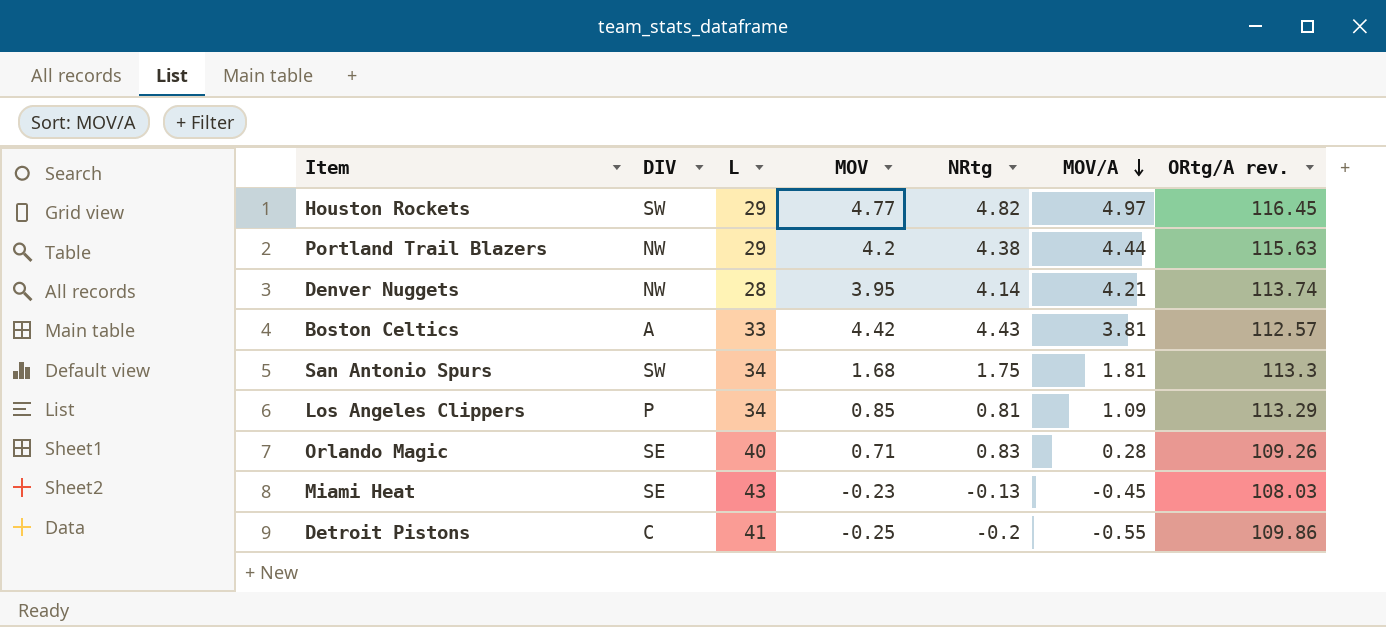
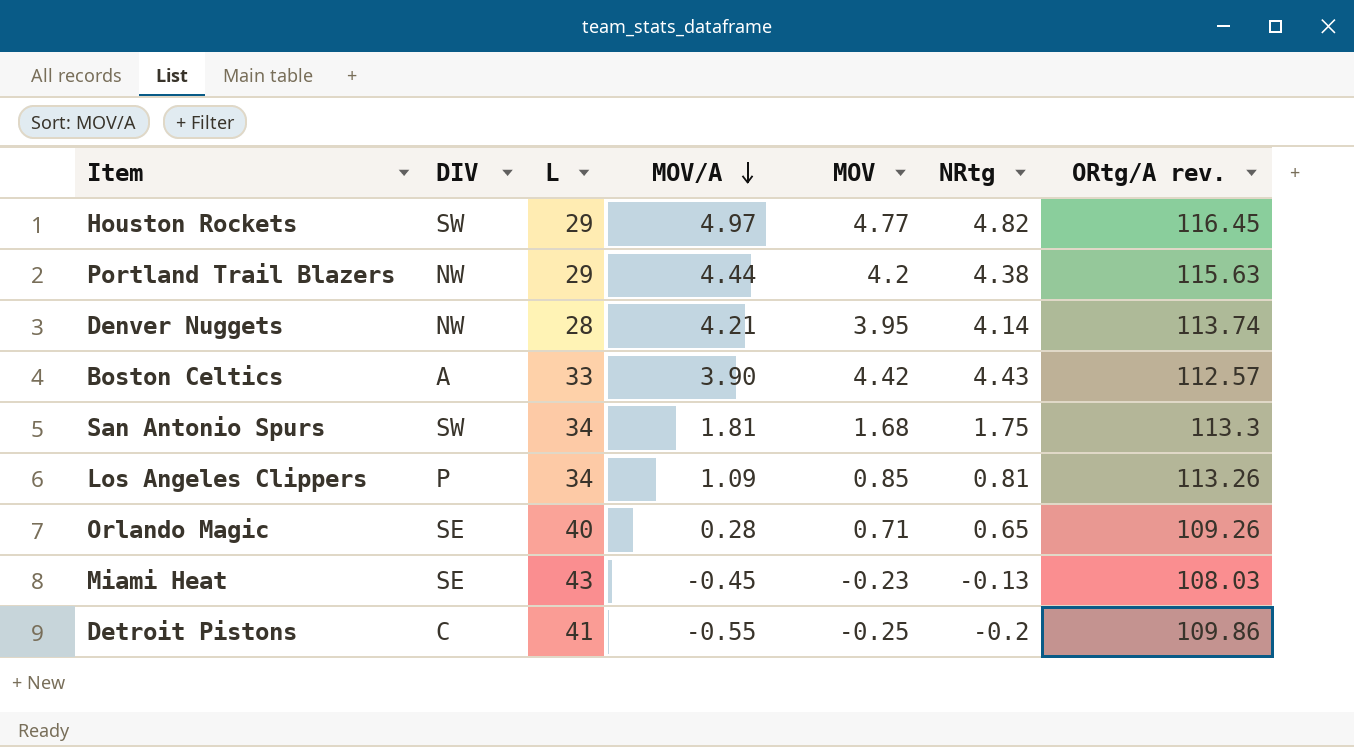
column MOV/A | position: 6 -> 4
Boston Celtics | MOV/A: 3.81 -> 3.90
Los Angeles Clippers | ORtg/A rev.: 113.29 -> 113.26
Orlando Magic | NRtg: 0.83 -> 0.65

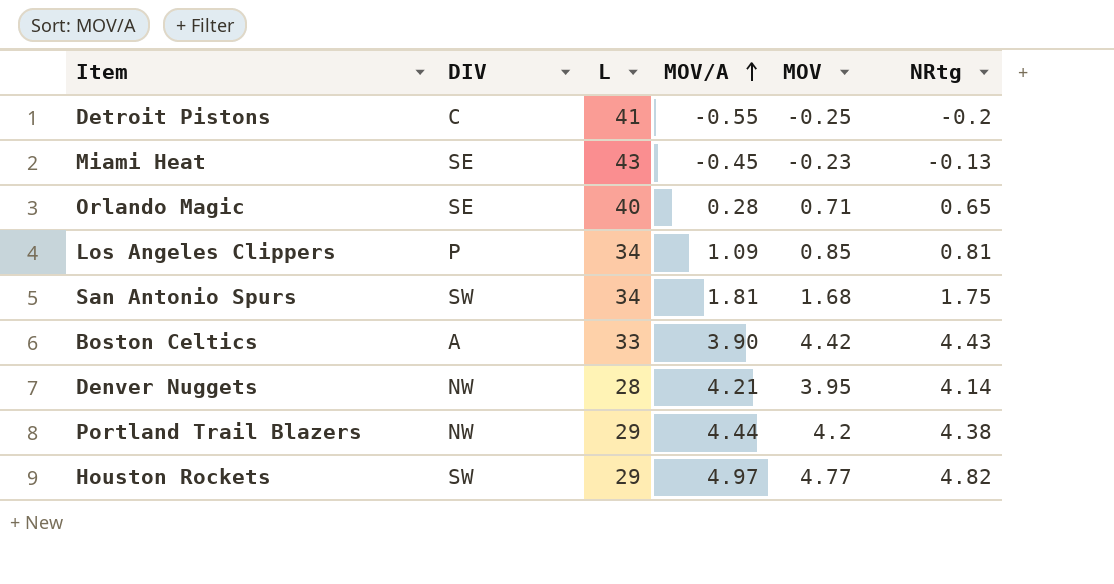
row order: MOV/A descending -> MOV/A ascending
column ORtg/A rev. | position: 7 -> none

